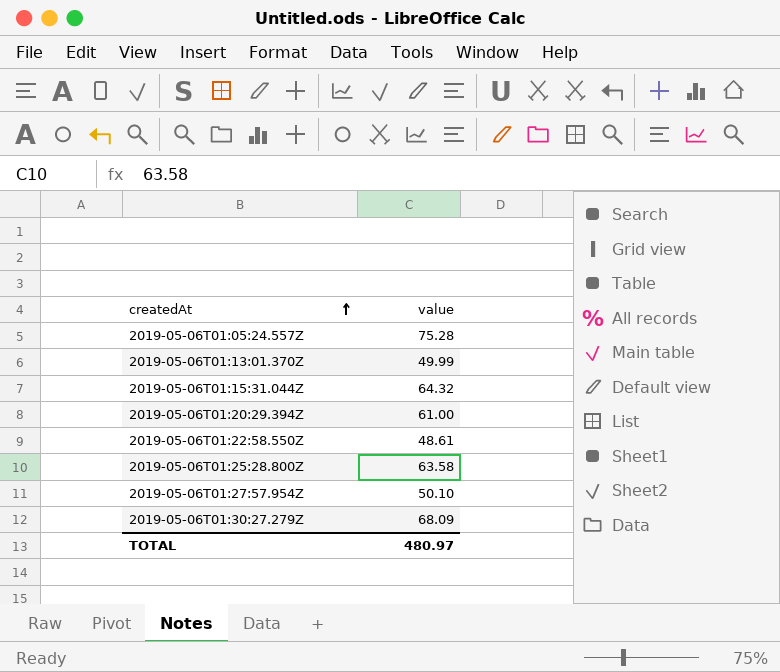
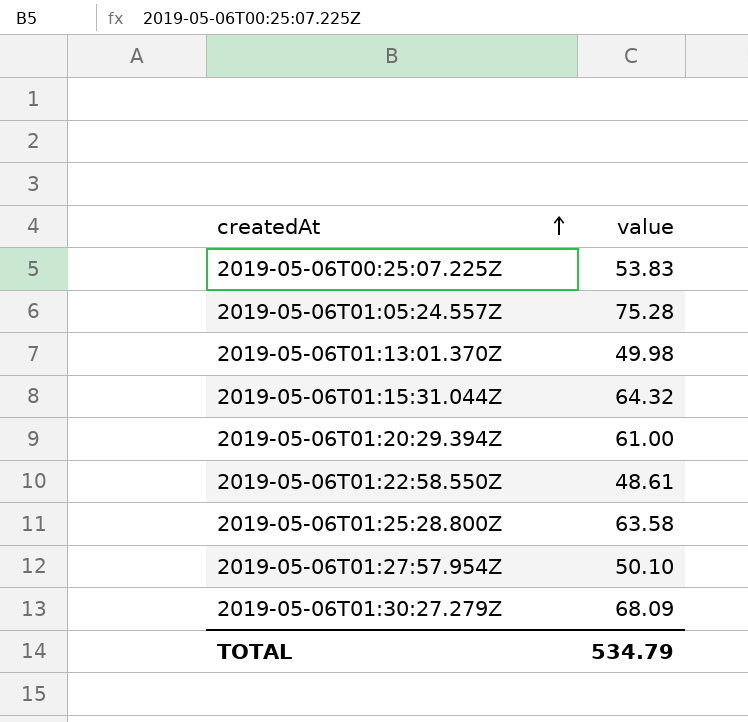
row 2019-05-06T00:25:07.225Z: none -> 53.83
2019-05-06T01:13:01.370Z | value: 49.99 -> 49.98
TOTAL | value: 480.97 -> 534.79

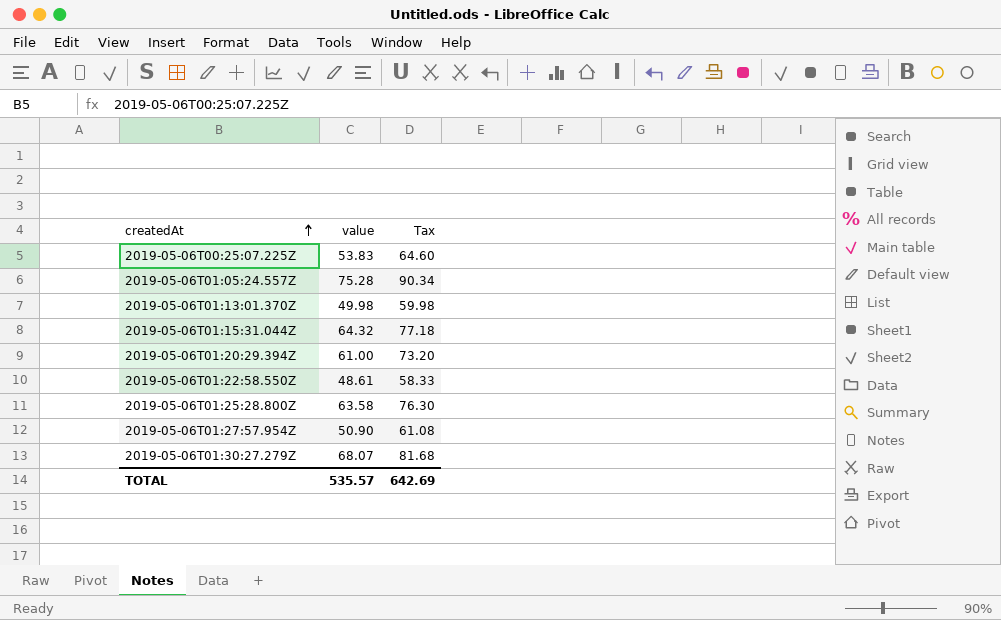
column Tax | formula: none -> [value] * 1.2
2019-05-06T01:27:57.954Z | value: 50.10 -> 50.90
2019-05-06T01:30:27.279Z | value: 68.09 -> 68.07
TOTAL | value: 534.79 -> 535.57

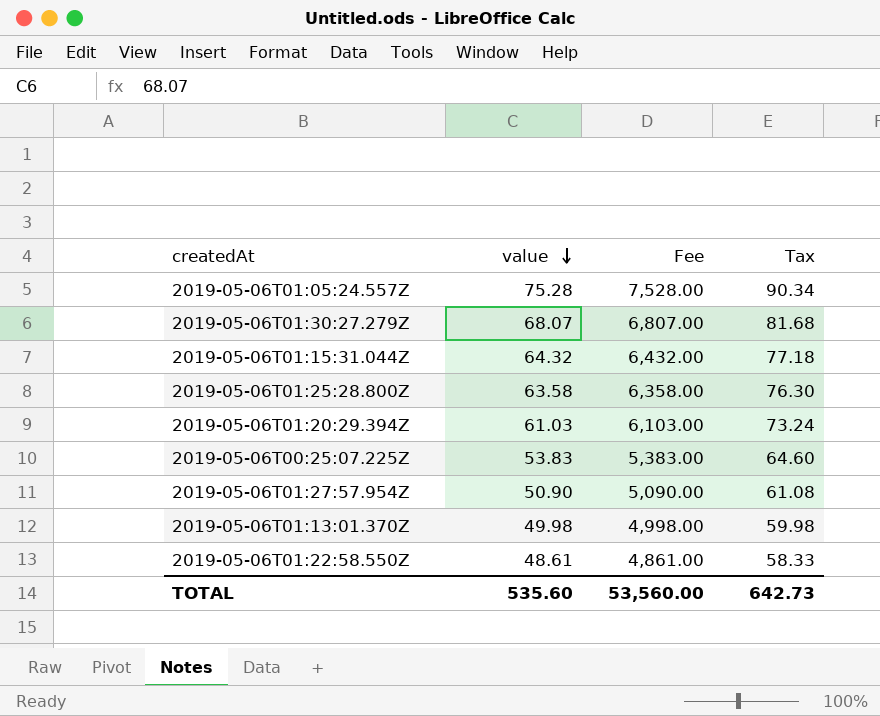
row order: createdAt ascending -> value descending
column Fee | formula: none -> [value] * 100
2019-05-06T01:20:29.394Z | value: 61.00 -> 61.03
2019-05-06T01:20:29.394Z | Tax: 73.20 -> 73.24
TOTAL | value: 535.57 -> 535.60
TOTAL | Tax: 642.69 -> 642.73

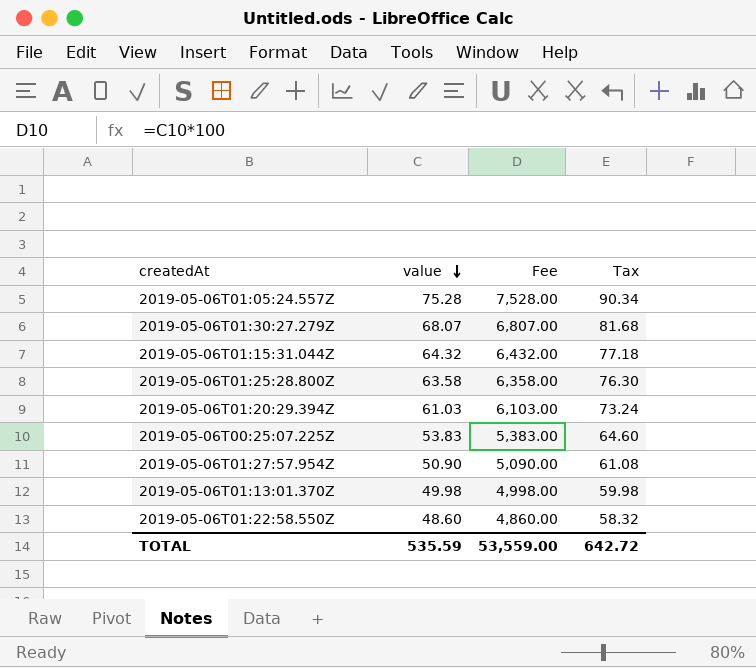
2019-05-06T01:22:58.550Z | value: 48.61 -> 48.60
2019-05-06T01:22:58.550Z | Fee: 4,861.00 -> 4,860.00
2019-05-06T01:22:58.550Z | Tax: 58.33 -> 58.32
TOTAL | value: 535.60 -> 535.59
TOTAL | Fee: 53,560.00 -> 53,559.00
TOTAL | Tax: 642.73 -> 642.72

